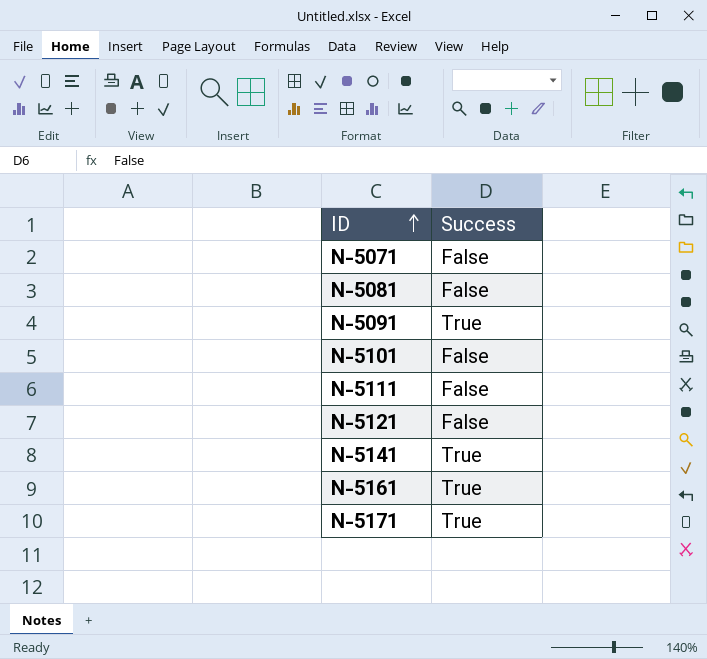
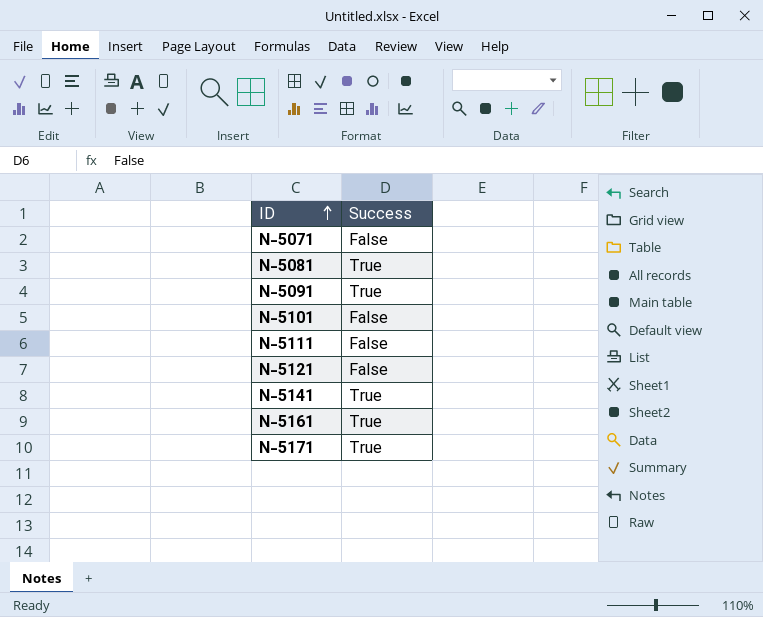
N-5081 | Success: False -> True

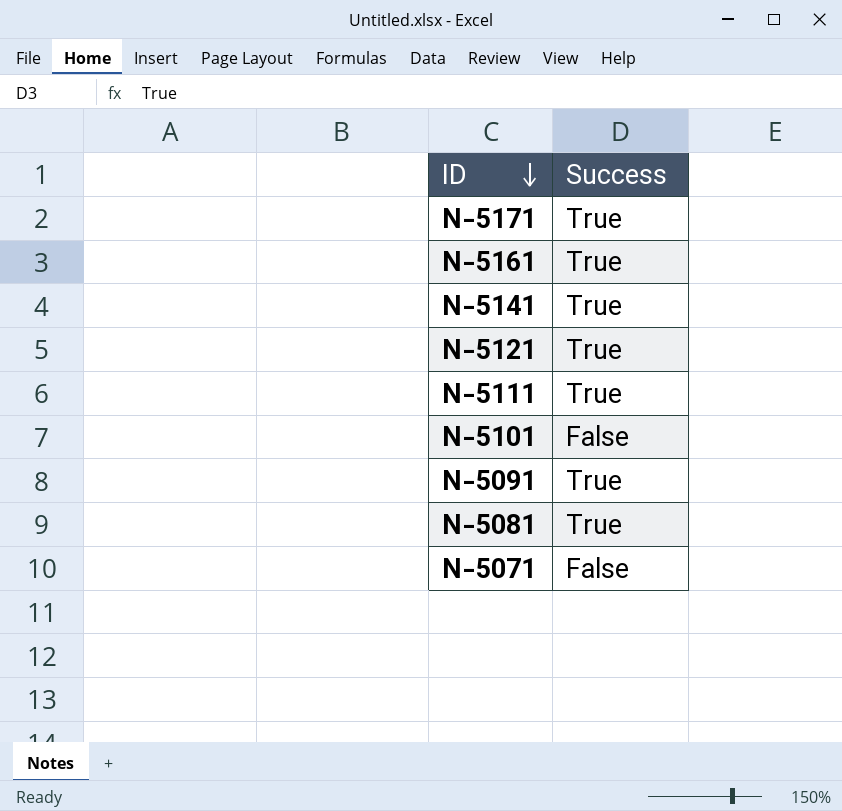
row order: ID ascending -> ID descending
N-5121 | Success: False -> True
N-5111 | Success: False -> True

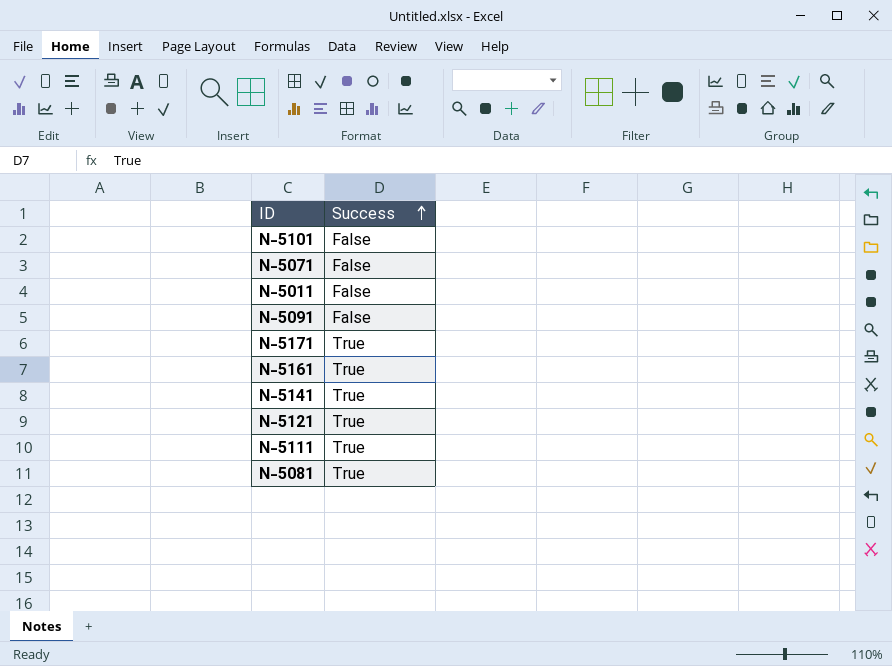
row order: ID descending -> Success ascending
row N-5011: none -> False
N-5091 | Success: True -> False

